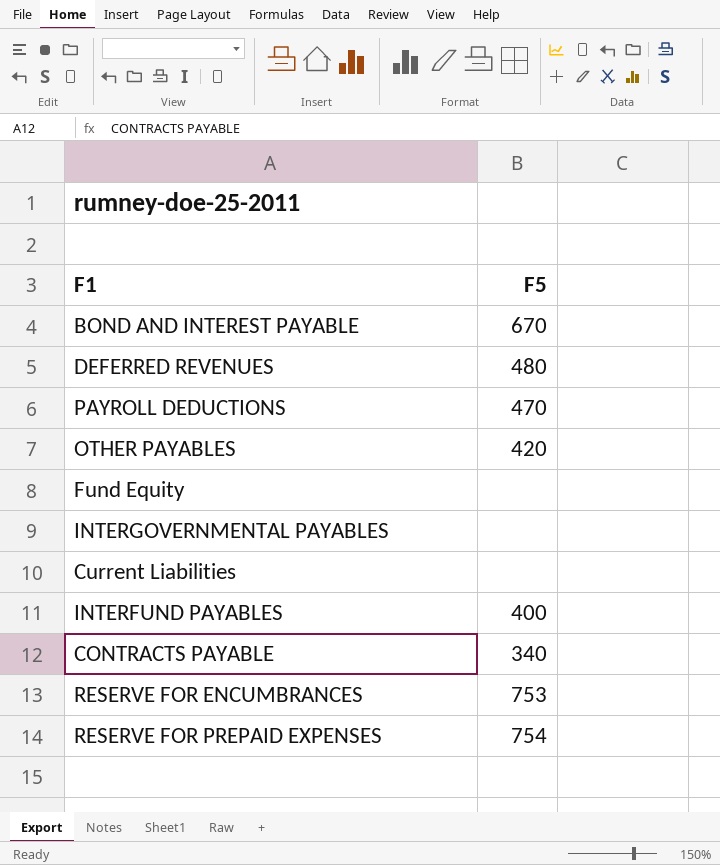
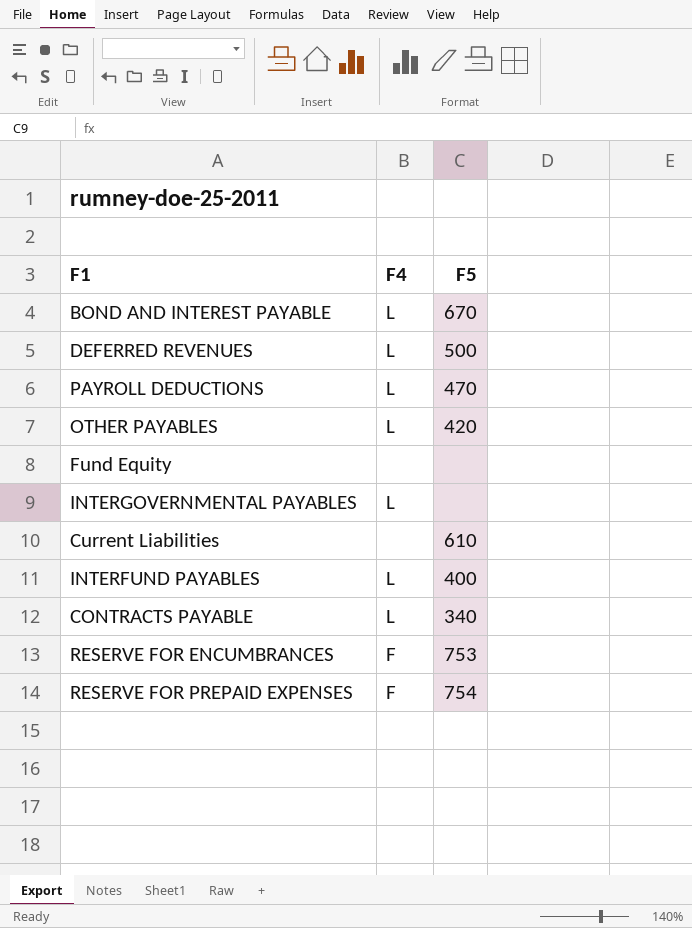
column F4 | position: none -> 2
DEFERRED REVENUES | F5: 480 -> 500
Current Liabilities | F5: none -> 610

